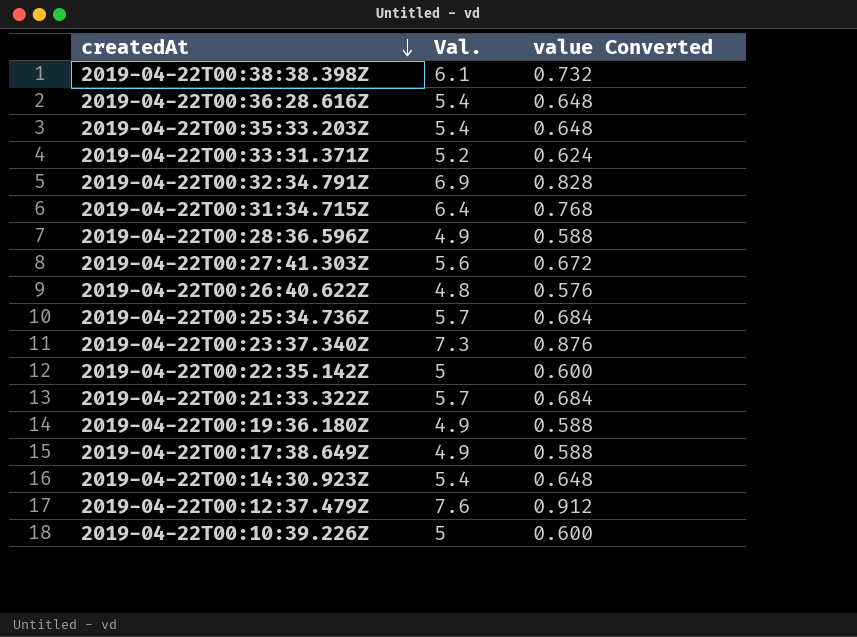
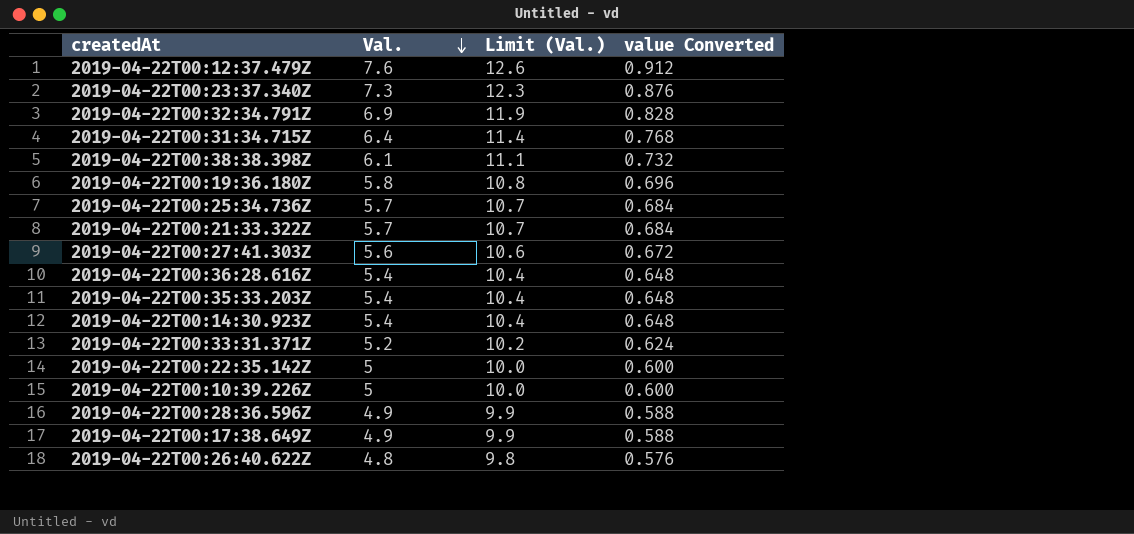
row order: createdAt descending -> Val. descending
column Limit (Val.) | formula: none -> [Val.] + 5
2019-04-22T00:19:36.180Z | Val.: 4.9 -> 5.8
2019-04-22T00:19:36.180Z | value Converted: 0.588 -> 0.696

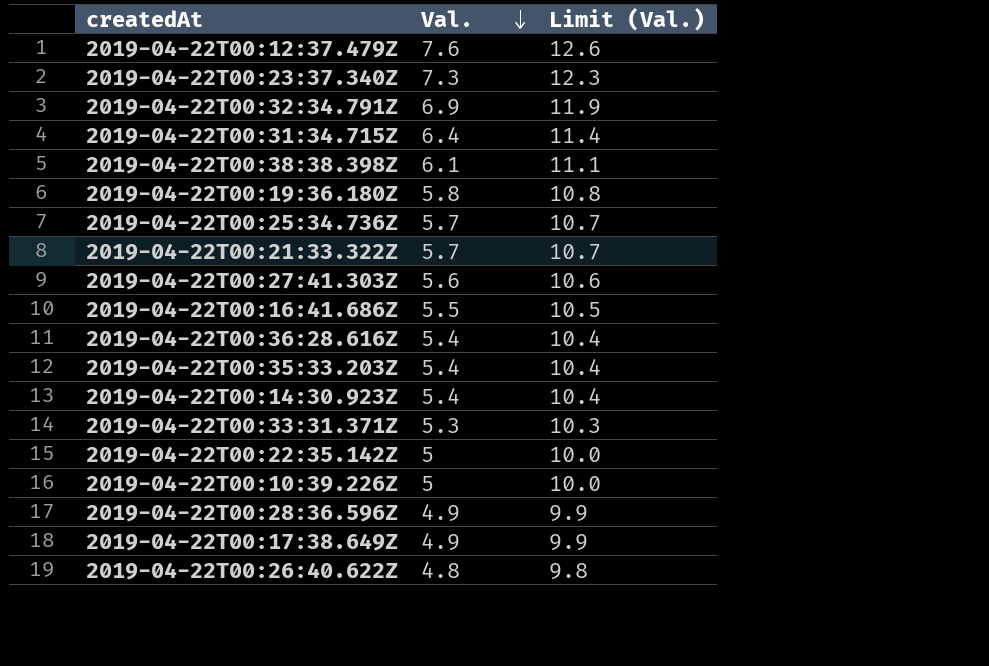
column value Converted | formula: [Val.] * 0.12 -> none
row 2019-04-22T00:16:41.686Z: none -> 5.5 | 10.5
2019-04-22T00:33:31.371Z | Val.: 5.2 -> 5.3
2019-04-22T00:33:31.371Z | Limit (Val.): 10.2 -> 10.3

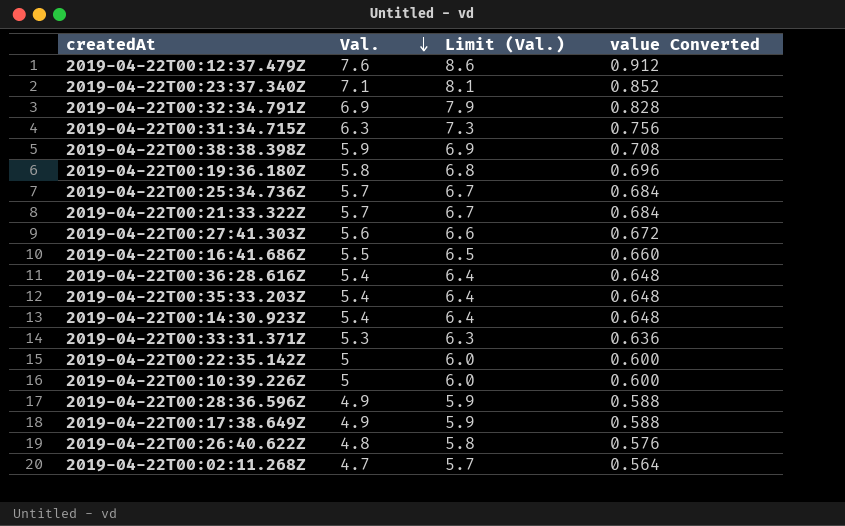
column Limit (Val.) | formula: [Val.] + 5 -> [Val.] + 1
column value Converted | formula: none -> [Val.] * 0.12
2019-04-22T00:23:37.340Z | Val.: 7.3 -> 7.1
2019-04-22T00:31:34.715Z | Val.: 6.4 -> 6.3
2019-04-22T00:38:38.398Z | Val.: 6.1 -> 5.9
row 2019-04-22T00:02:11.268Z: none -> 4.7 | 5.7 | 0.564

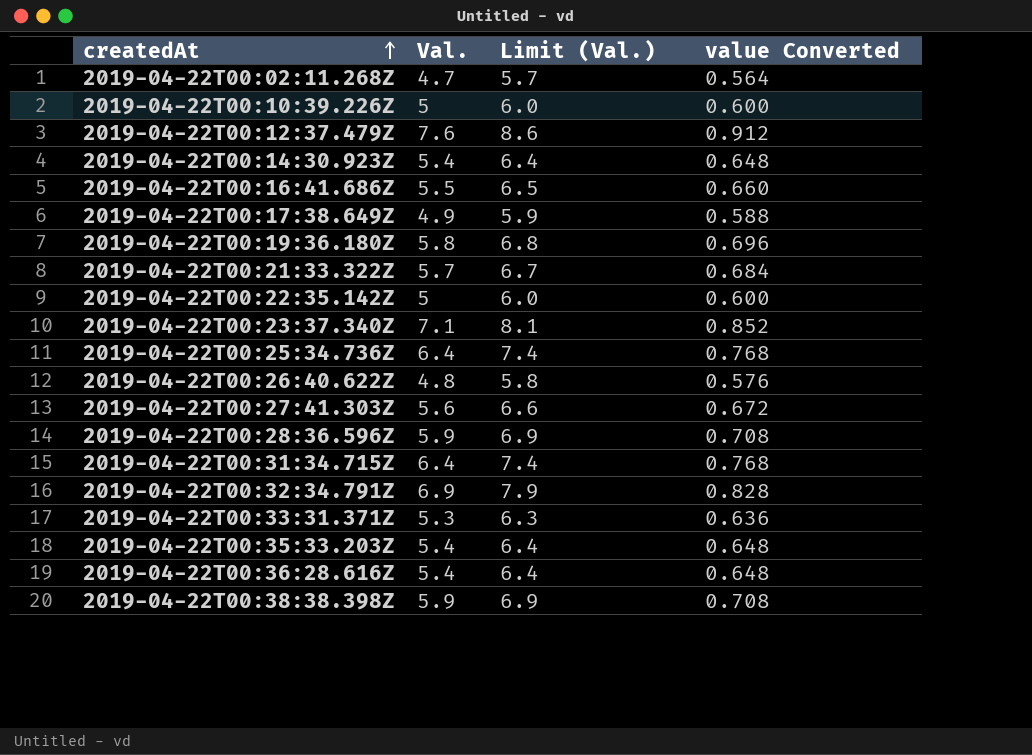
row order: Val. descending -> createdAt ascending
2019-04-22T00:25:34.736Z | Val.: 5.7 -> 6.4
2019-04-22T00:25:34.736Z | Limit (Val.): 6.7 -> 7.4
2019-04-22T00:25:34.736Z | value Converted: 0.684 -> 0.768
2019-04-22T00:28:36.596Z | Val.: 4.9 -> 5.9
2019-04-22T00:28:36.596Z | Limit (Val.): 5.9 -> 6.9
2019-04-22T00:28:36.596Z | value Converted: 0.588 -> 0.708
2019-04-22T00:31:34.715Z | Val.: 6.3 -> 6.4
2019-04-22T00:31:34.715Z | Limit (Val.): 7.3 -> 7.4
2019-04-22T00:31:34.715Z | value Converted: 0.756 -> 0.768

